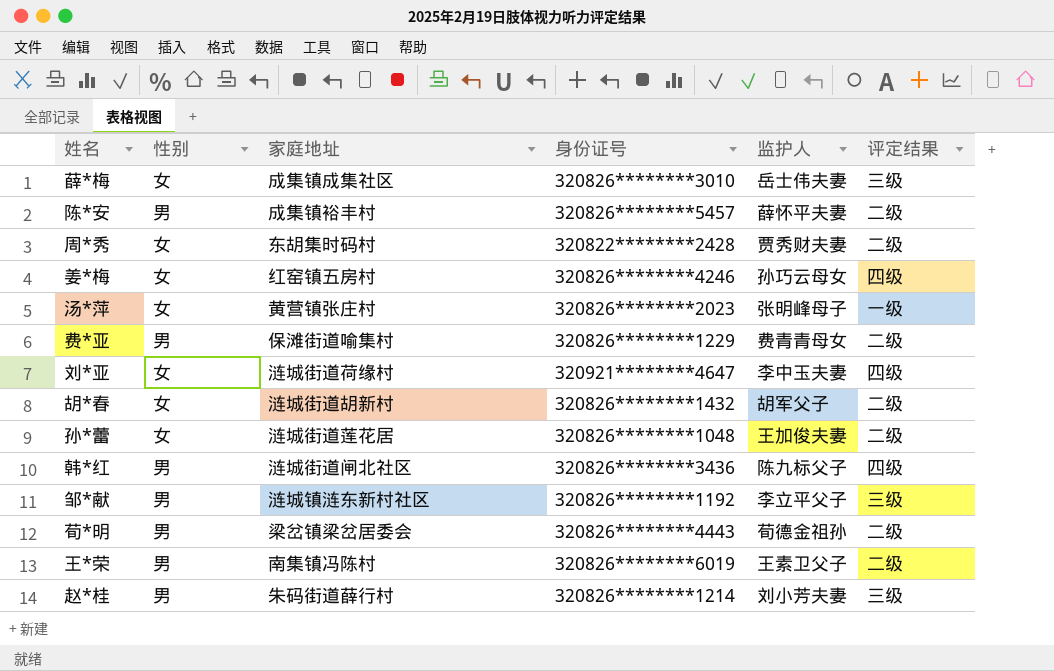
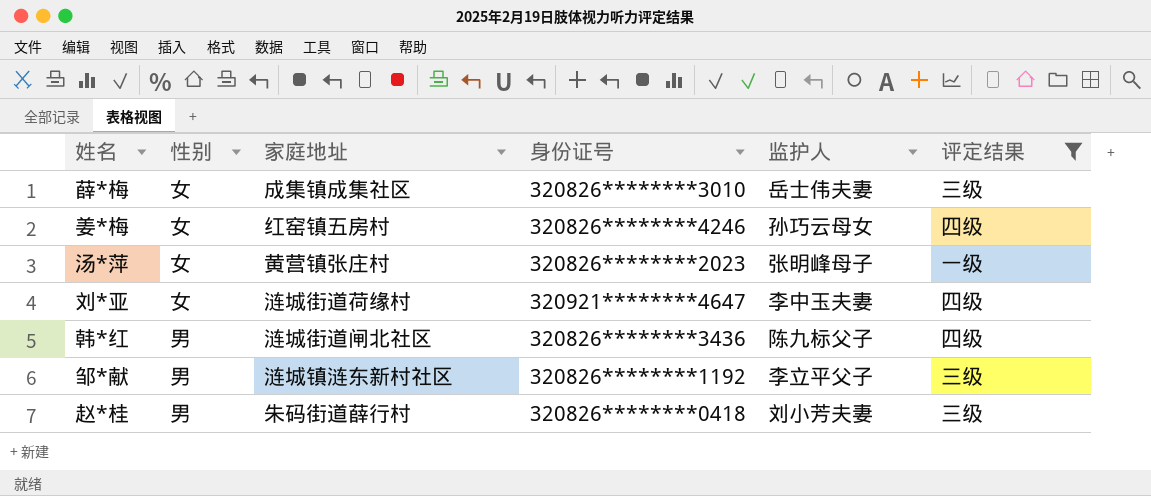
filter: none -> 评定结果 != 二级
赵*桂 | 身份证号: 320826********1214 -> 320826********0418

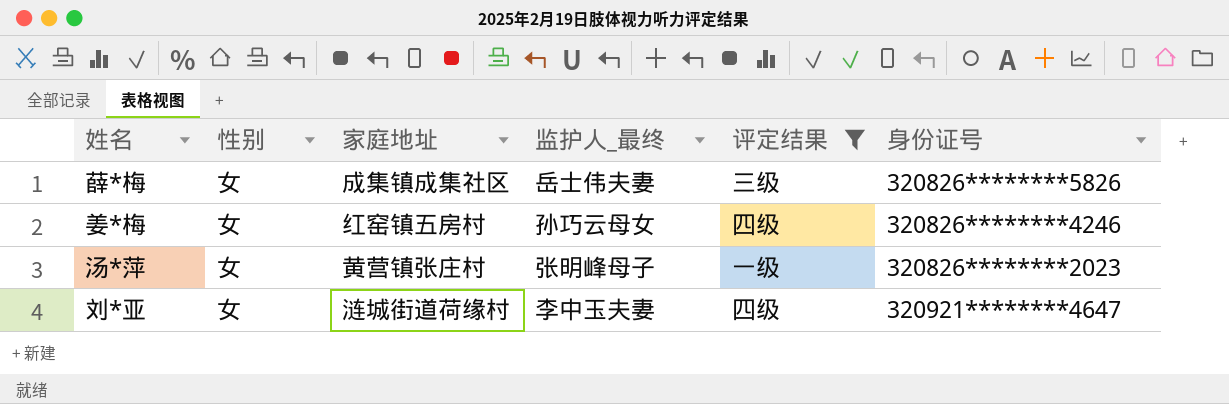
column name: 监护人 -> 监护人_最终
column 身份证号 | position: 4 -> 6
row 韩*红: 男 | 涟城街道闸北社区 | 320826********3436 | 陈九标父子 | 四级 -> none
row 邹*献: 男 | 涟城镇涟东新村社区 | 320826********1192 | 李立平父子 | 三级 -> none
row 赵*桂: 男 | 朱码街道薛行村 | 320826********0418 | 刘小芳夫妻 | 三级 -> none
薛*梅 | 身份证号: 320826********3010 -> 320826********5826

